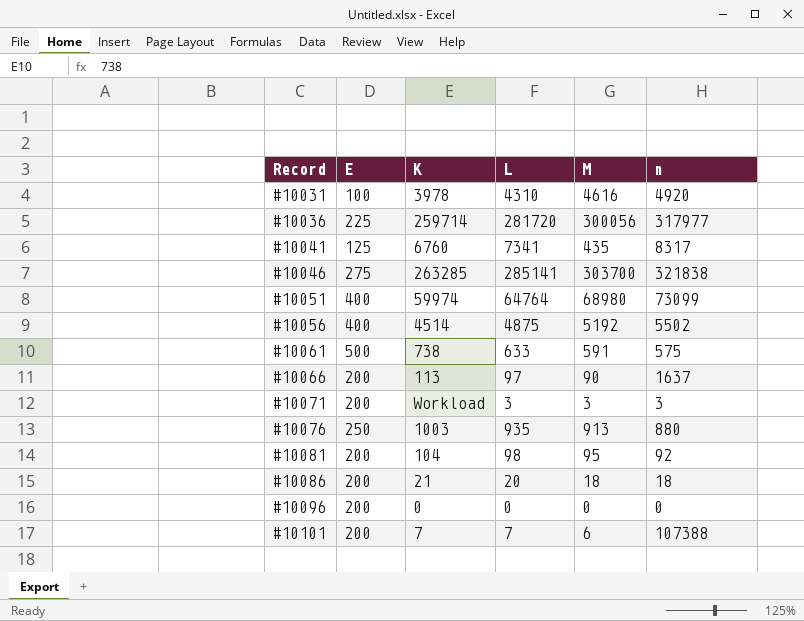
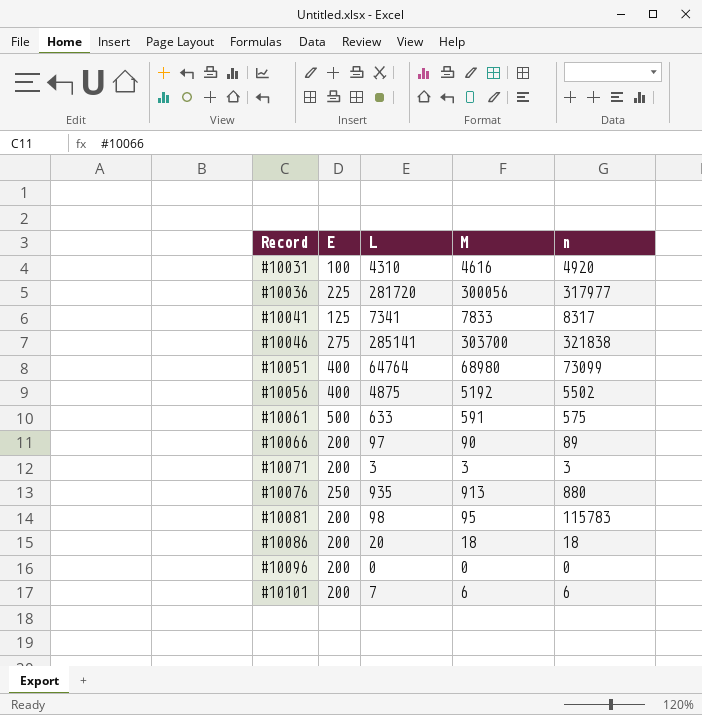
column K | position: 3 -> none
#10041 | M: 435 -> 7833
#10066 | n: 1637 -> 89
#10081 | n: 92 -> 115783
#10101 | n: 107388 -> 6

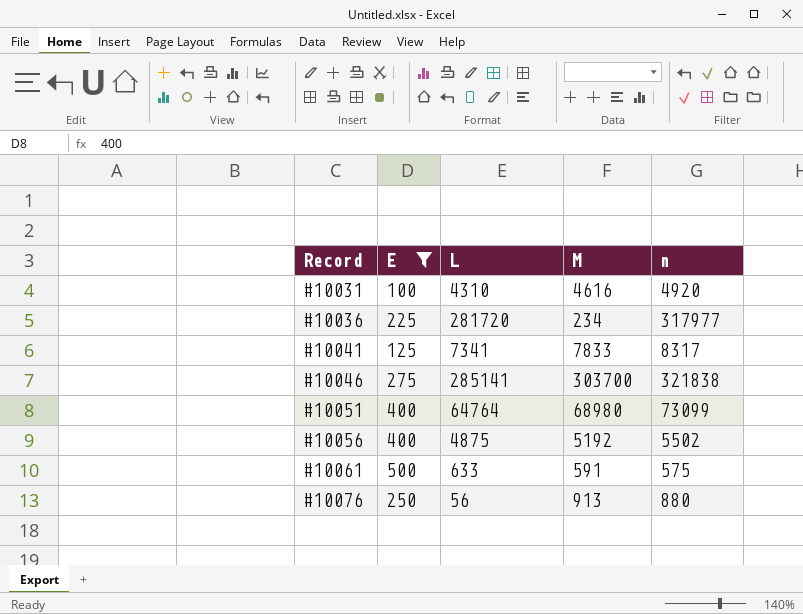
filter: none -> E != 200
#10036 | M: 300056 -> 234
#10076 | L: 935 -> 56

